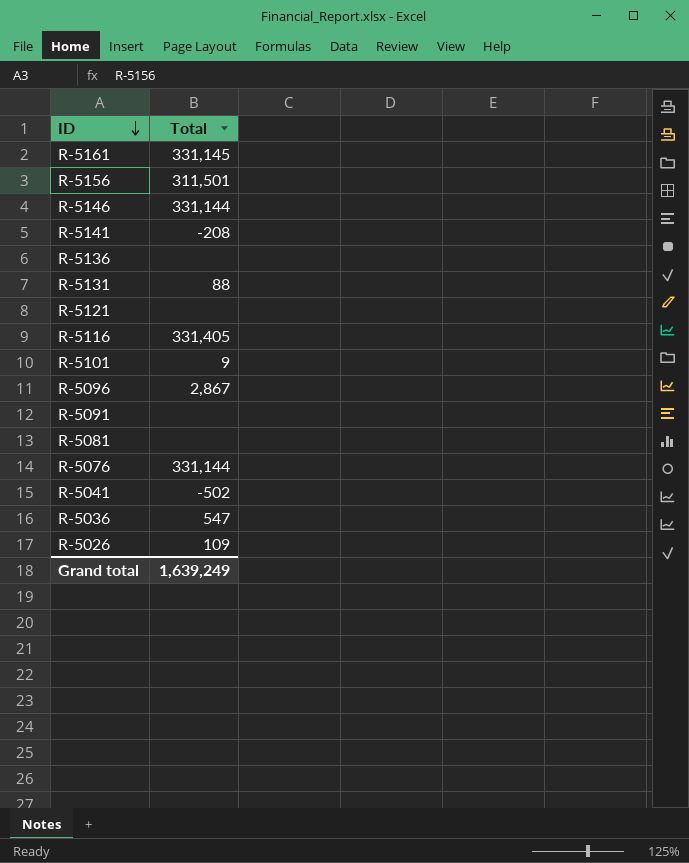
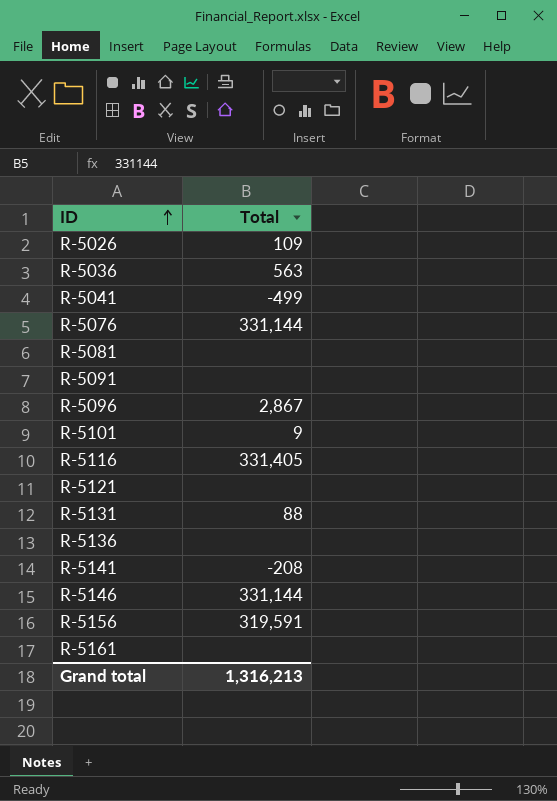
row order: ID descending -> ID ascending
R-5036 | Total: 547 -> 563
R-5041 | Total: -502 -> -499
R-5156 | Total: 311,501 -> 319,591
R-5161 | Total: 331,145 -> none
Grand total | Total: 1,639,249 -> 1,316,213

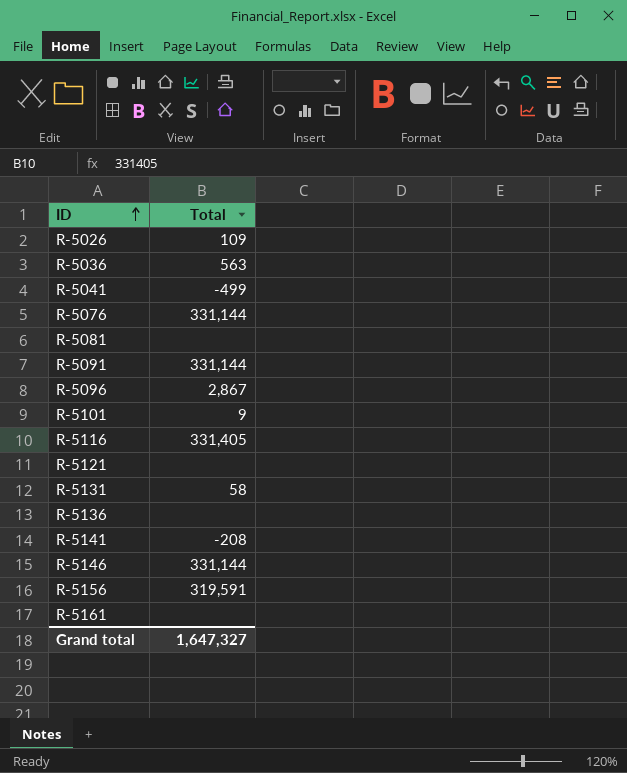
R-5091 | Total: none -> 331,144
R-5131 | Total: 88 -> 58
Grand total | Total: 1,316,213 -> 1,647,327

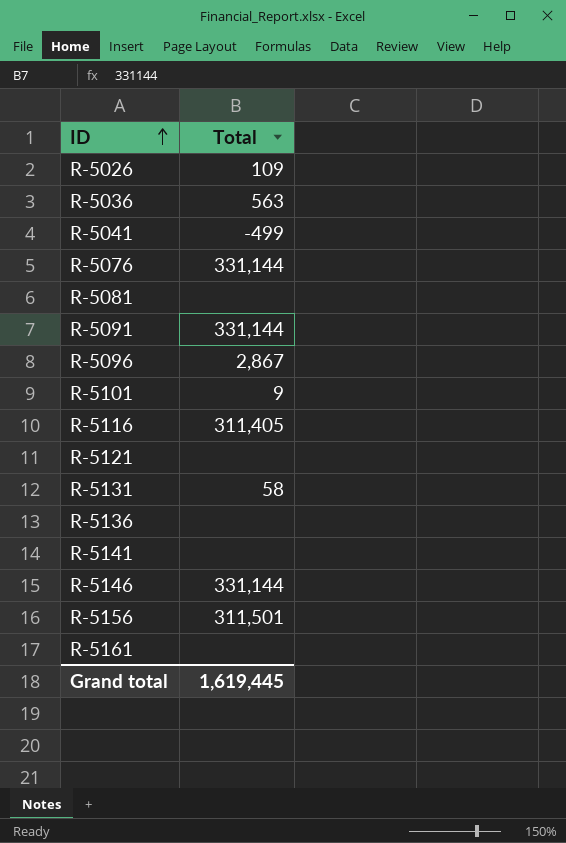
R-5116 | Total: 331,405 -> 311,405
R-5141 | Total: -208 -> none
R-5156 | Total: 319,591 -> 311,501
Grand total | Total: 1,647,327 -> 1,619,445

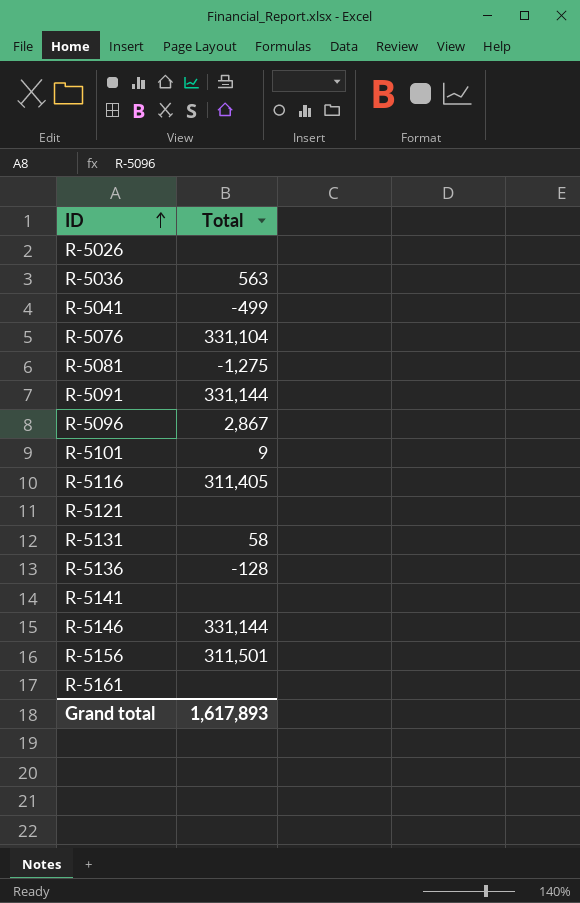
R-5026 | Total: 109 -> none
R-5076 | Total: 331,144 -> 331,104
R-5081 | Total: none -> -1,275
R-5136 | Total: none -> -128
Grand total | Total: 1,619,445 -> 1,617,893

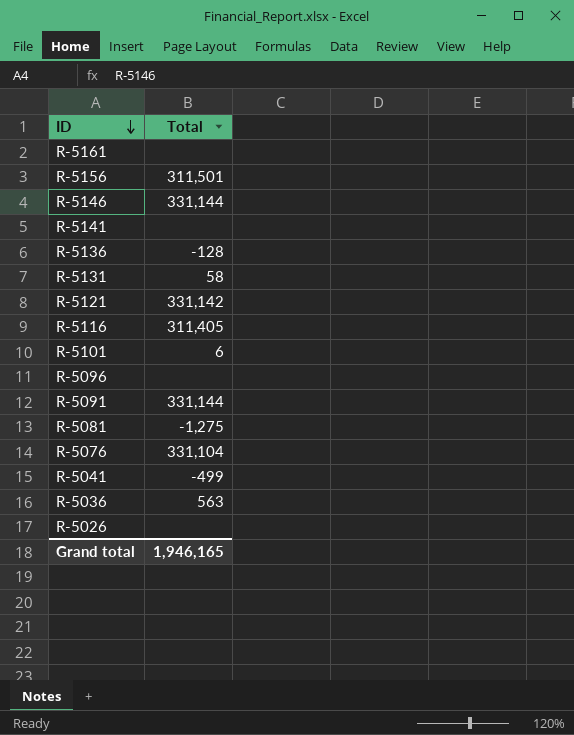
row order: ID ascending -> ID descending
R-5121 | Total: none -> 331,142
R-5101 | Total: 9 -> 6
R-5096 | Total: 2,867 -> none
Grand total | Total: 1,617,893 -> 1,946,165

